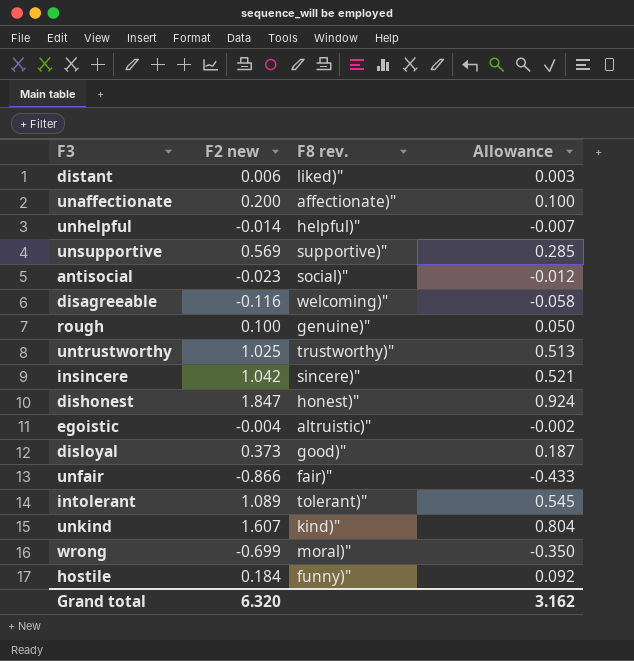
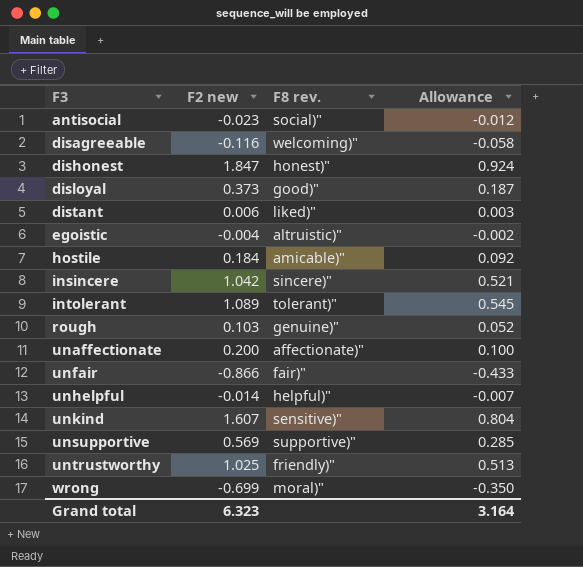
row order: none -> F3 ascending
hostile | F8 rev.: funny)" -> amicable)"
rough | F2 new: 0.100 -> 0.103
rough | Allowance: 0.050 -> 0.052
unkind | F8 rev.: kind)" -> sensitive)"
untrustworthy | F8 rev.: trustworthy)" -> friendly)"
Grand total | F2 new: 6.320 -> 6.323
Grand total | Allowance: 3.162 -> 3.164

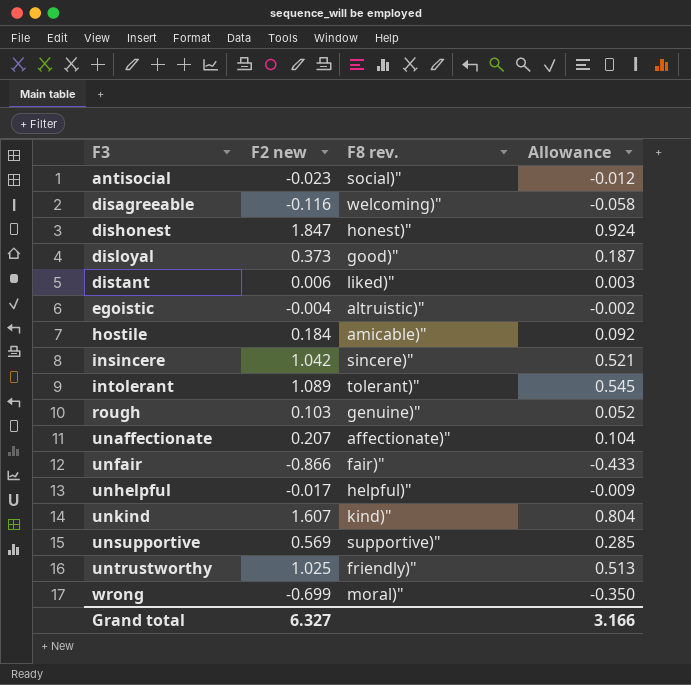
unaffectionate | F2 new: 0.200 -> 0.207
unaffectionate | Allowance: 0.100 -> 0.104
unhelpful | F2 new: -0.014 -> -0.017
unhelpful | Allowance: -0.007 -> -0.009
unkind | F8 rev.: sensitive)" -> kind)"
Grand total | F2 new: 6.323 -> 6.327
Grand total | Allowance: 3.164 -> 3.166

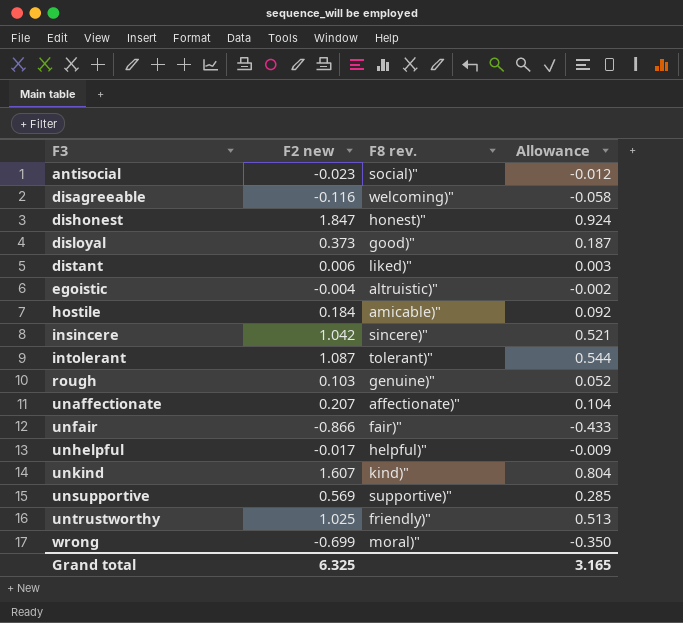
intolerant | F2 new: 1.089 -> 1.087
intolerant | Allowance: 0.545 -> 0.544
Grand total | F2 new: 6.327 -> 6.325
Grand total | Allowance: 3.166 -> 3.165

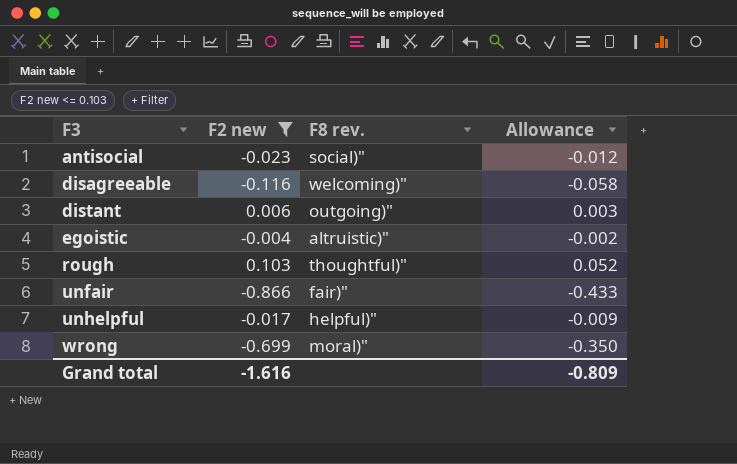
filter: none -> F2 new <= 0.103
distant | F8 rev.: liked)" -> outgoing)"
rough | F8 rev.: genuine)" -> thoughtful)"
Grand total | F2 new: 6.325 -> -1.616
Grand total | Allowance: 3.165 -> -0.809

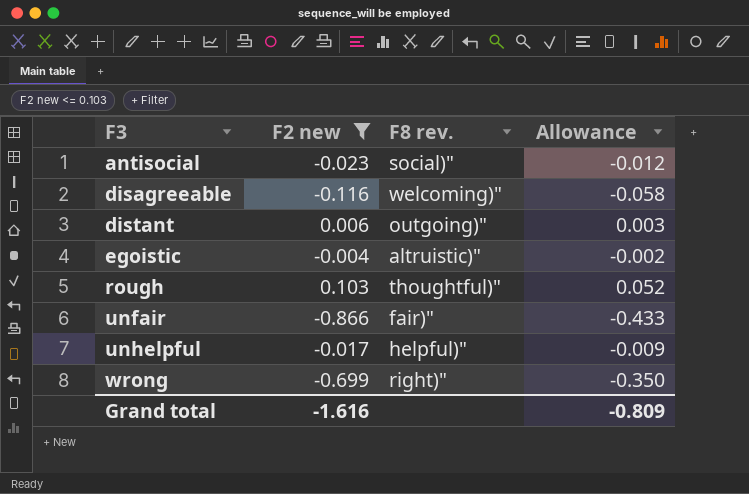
wrong | F8 rev.: moral)" -> right)"

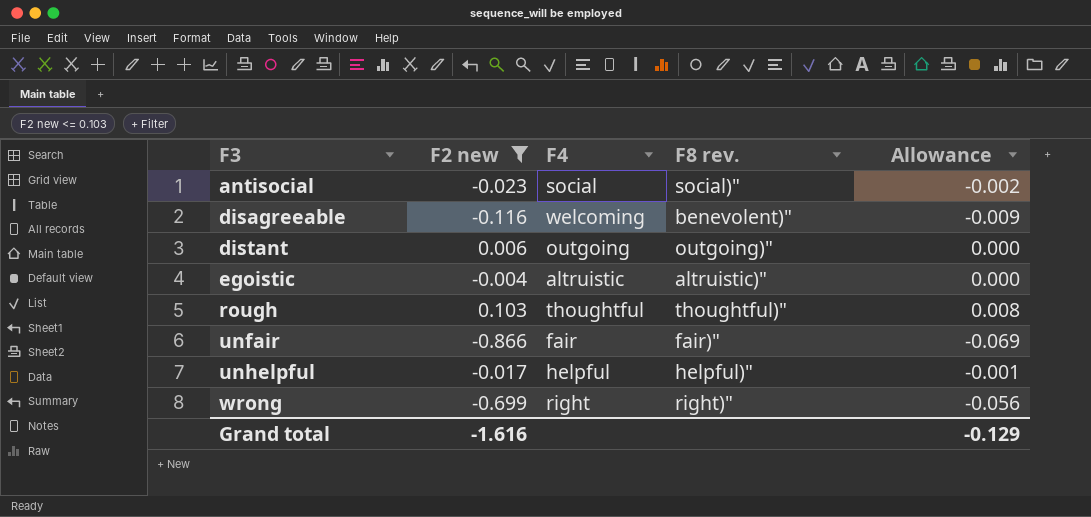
column F4 | position: none -> 3
column Allowance | formula: [F2 new] * 0.5 -> [F2 new] * 0.08
disagreeable | F8 rev.: welcoming)" -> benevolent)"
Grand total | Allowance: -0.809 -> -0.129

